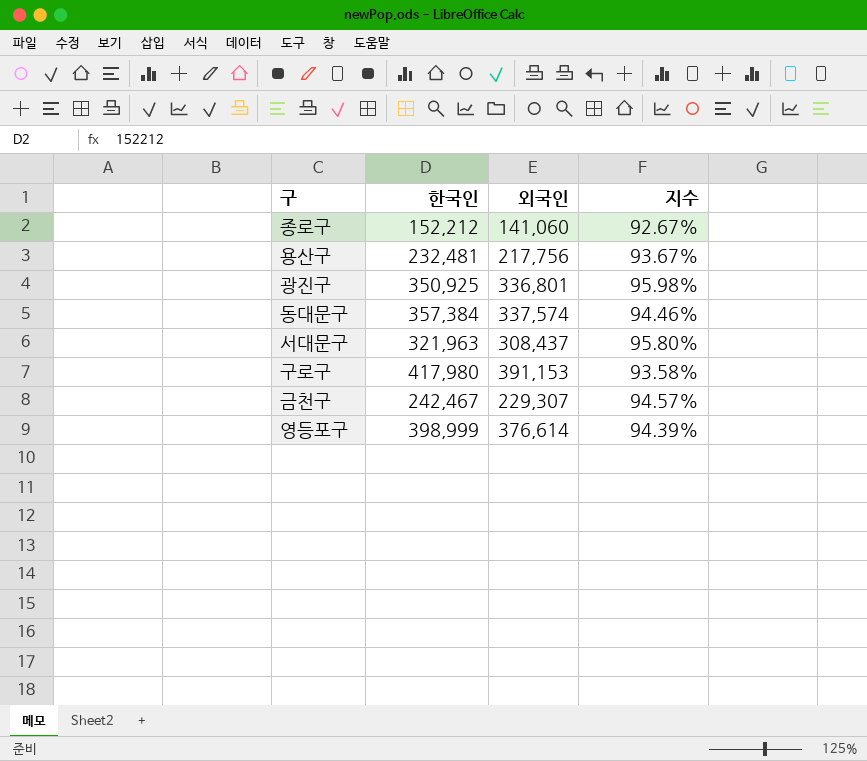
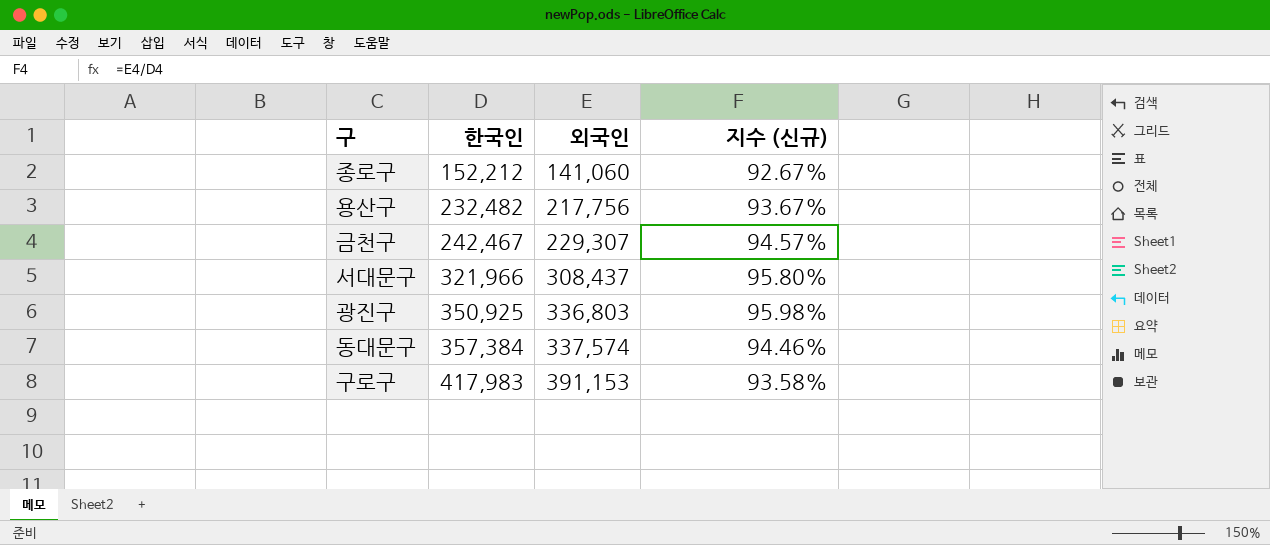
row order: none -> 한국인 ascending
column name: 지수 -> 지수 (신규)
row 영등포구: 398,999 | 376,614 | 94.39% -> none
용산구 | 한국인: 232,481 -> 232,482
서대문구 | 한국인: 321,963 -> 321,966
광진구 | 외국인: 336,801 -> 336,803
구로구 | 한국인: 417,980 -> 417,983

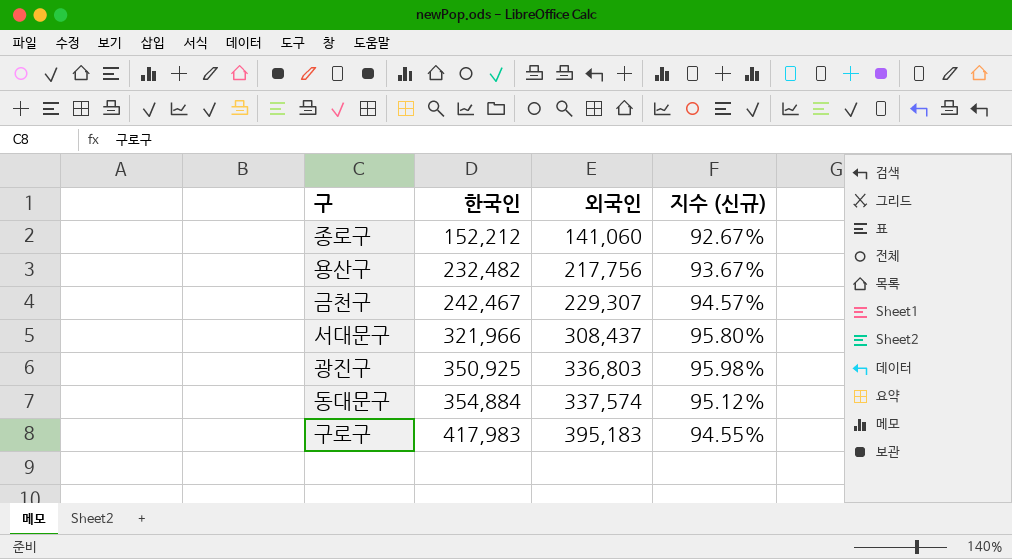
동대문구 | 한국인: 357,384 -> 354,884
동대문구 | 지수 (신규): 94.46% -> 95.12%
구로구 | 외국인: 391,153 -> 395,183
구로구 | 지수 (신규): 93.58% -> 94.55%

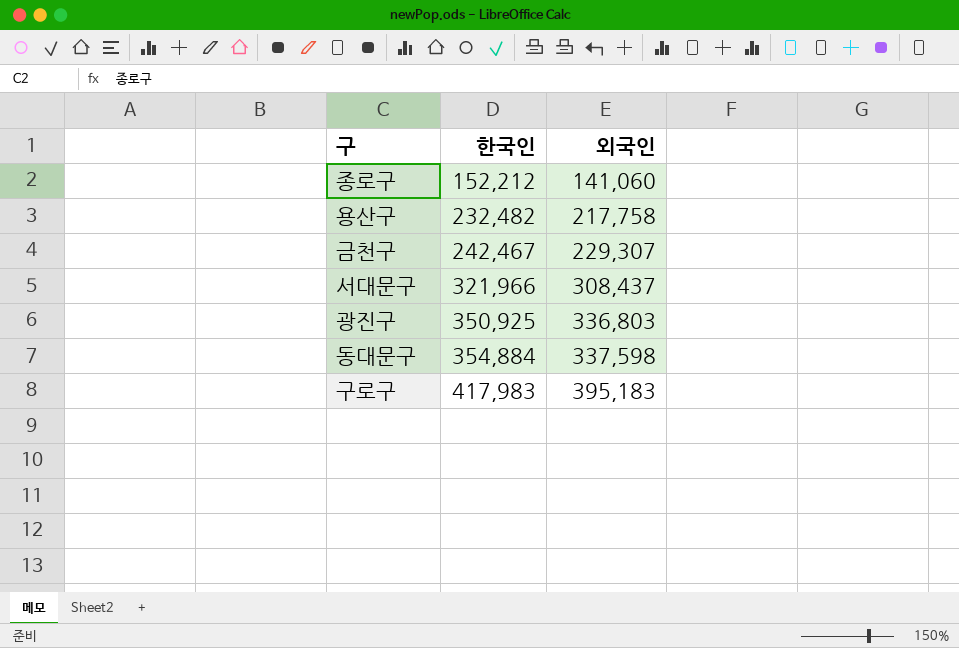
column 지수 (신규) | formula: [외국인] / [한국인] -> none
용산구 | 외국인: 217,756 -> 217,758
동대문구 | 외국인: 337,574 -> 337,598

